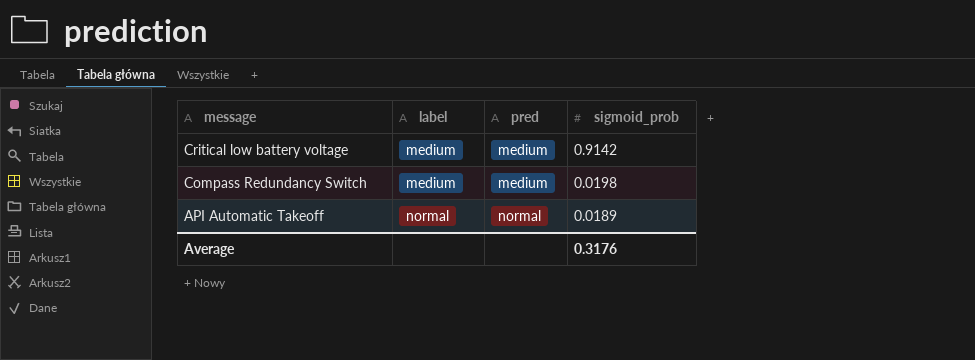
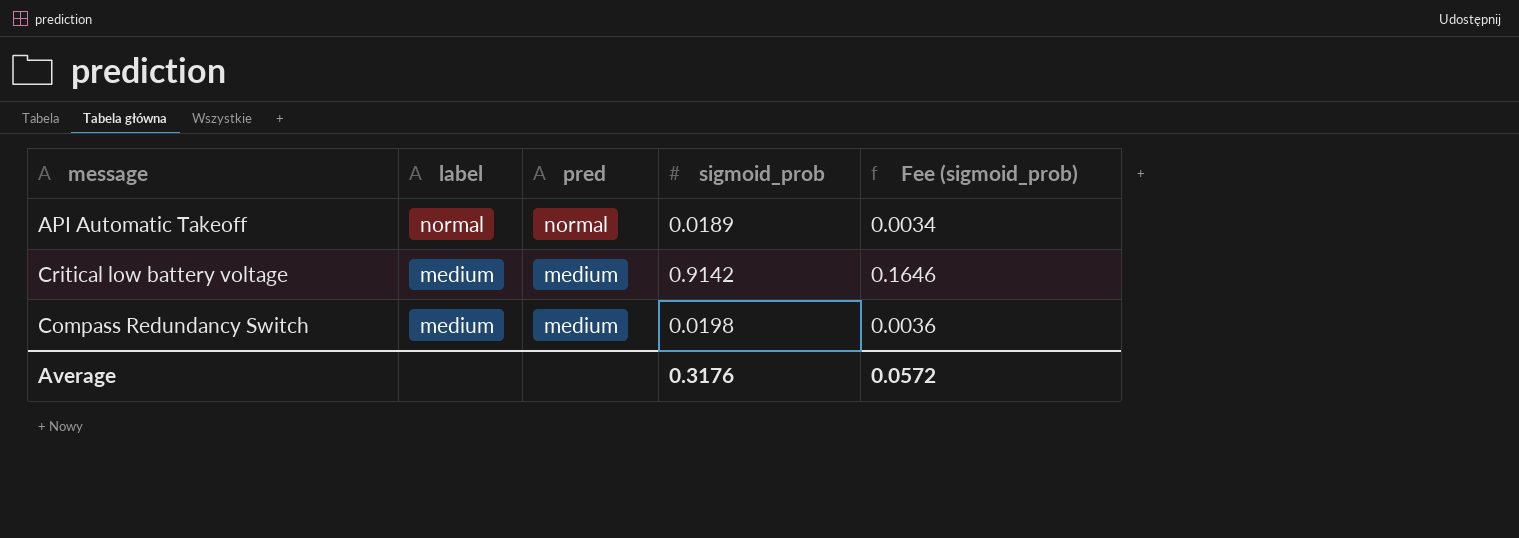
row order: message descending -> label descending
column Fee (sigmoid_prob) | formula: none -> [sigmoid_prob] * 0.18

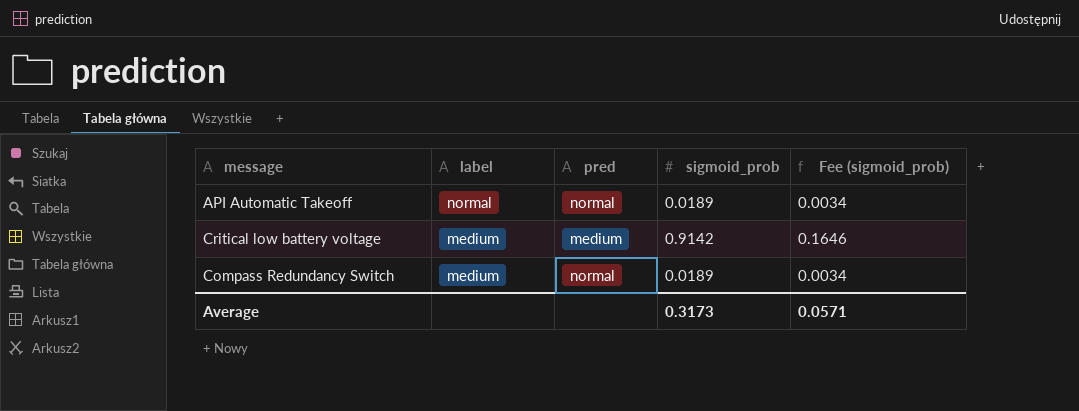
Compass Redundancy Switch | pred: medium -> normal
Compass Redundancy Switch | sigmoid_prob: 0.0198 -> 0.0189
Compass Redundancy Switch | Fee (sigmoid_prob): 0.0036 -> 0.0034
Average | sigmoid_prob: 0.3176 -> 0.3173
Average | Fee (sigmoid_prob): 0.0572 -> 0.0571

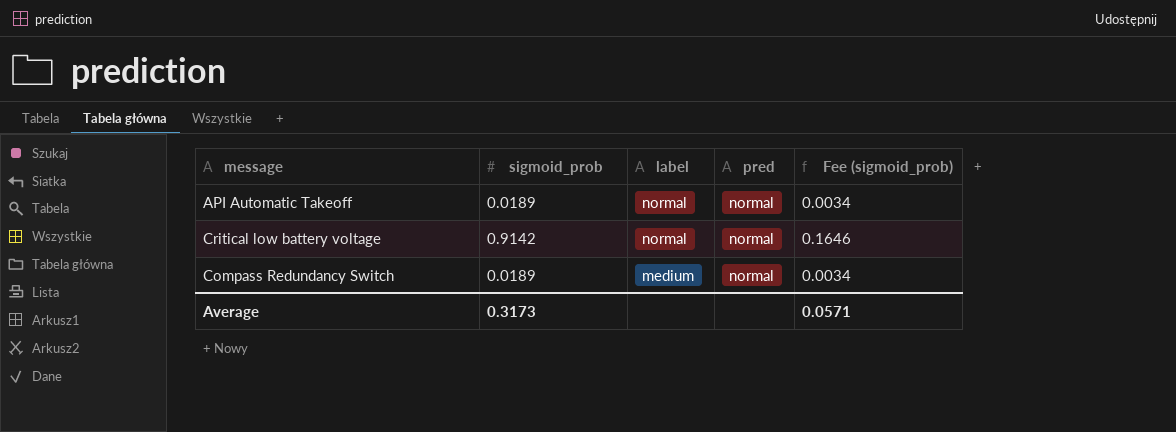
column sigmoid_prob | position: 4 -> 2
Critical low battery voltage | label: medium -> normal
Critical low battery voltage | pred: medium -> normal

